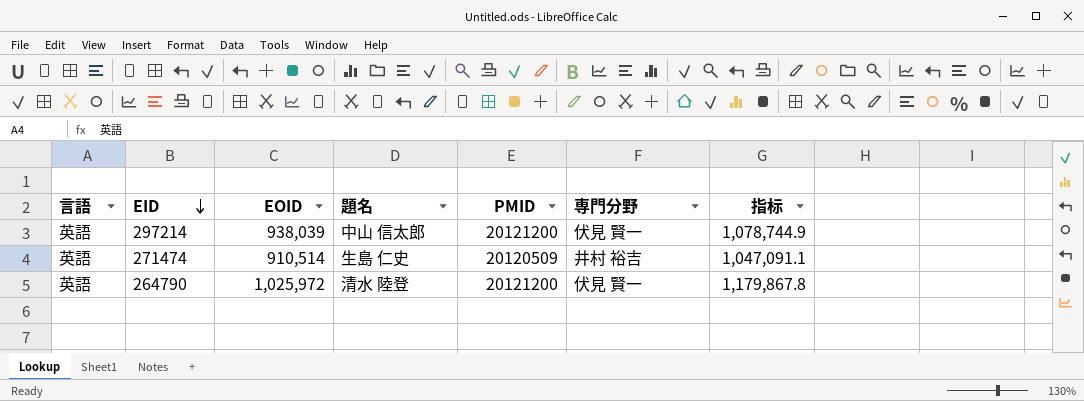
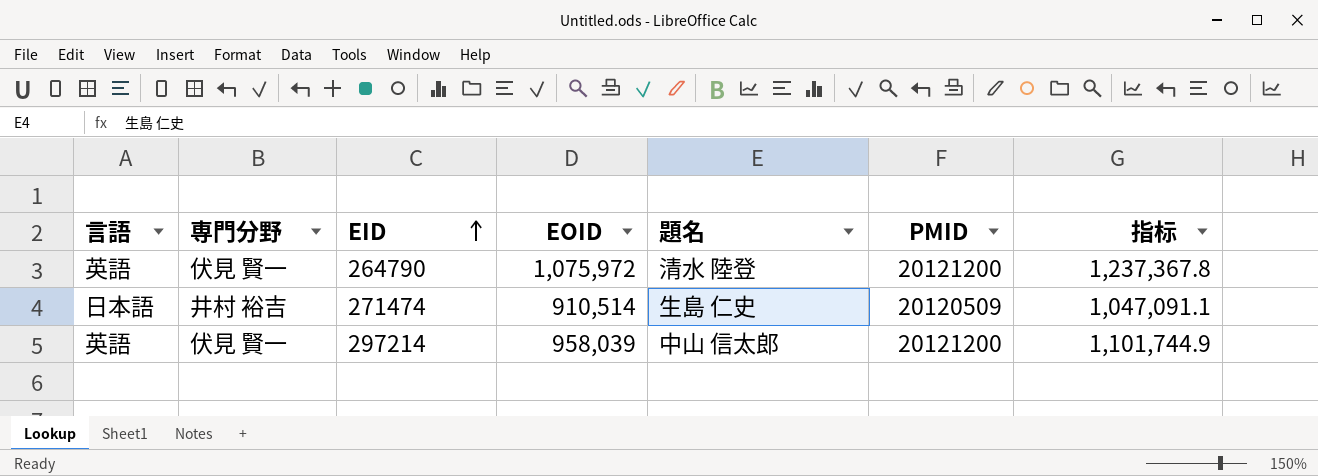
row order: EID descending -> EID ascending
column 専門分野 | position: 6 -> 2
264790 | EOID: 1,025,972 -> 1,075,972
264790 | 指标: 1,179,867.8 -> 1,237,367.8
271474 | 言語: 英語 -> 日本語
297214 | EOID: 938,039 -> 958,039
297214 | 指标: 1,078,744.9 -> 1,101,744.9

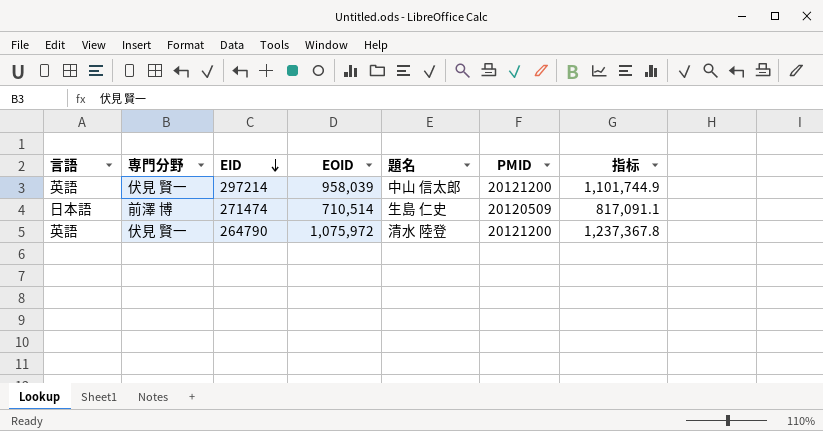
row order: EID ascending -> EID descending
271474 | 専門分野: 井村 裕吉 -> 前澤 博
271474 | EOID: 910,514 -> 710,514
271474 | 指标: 1,047,091.1 -> 817,091.1

